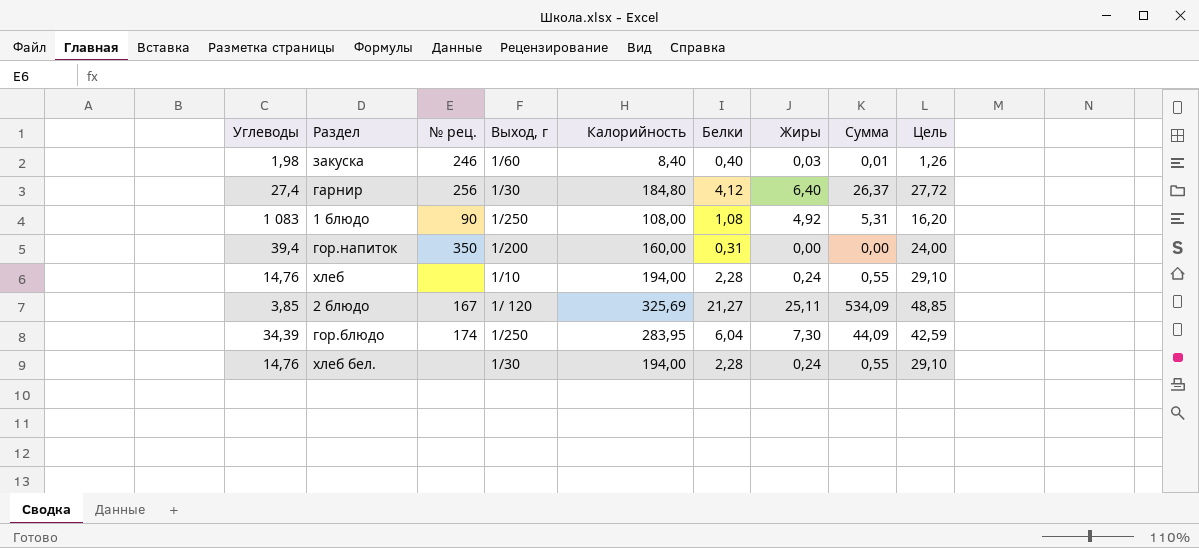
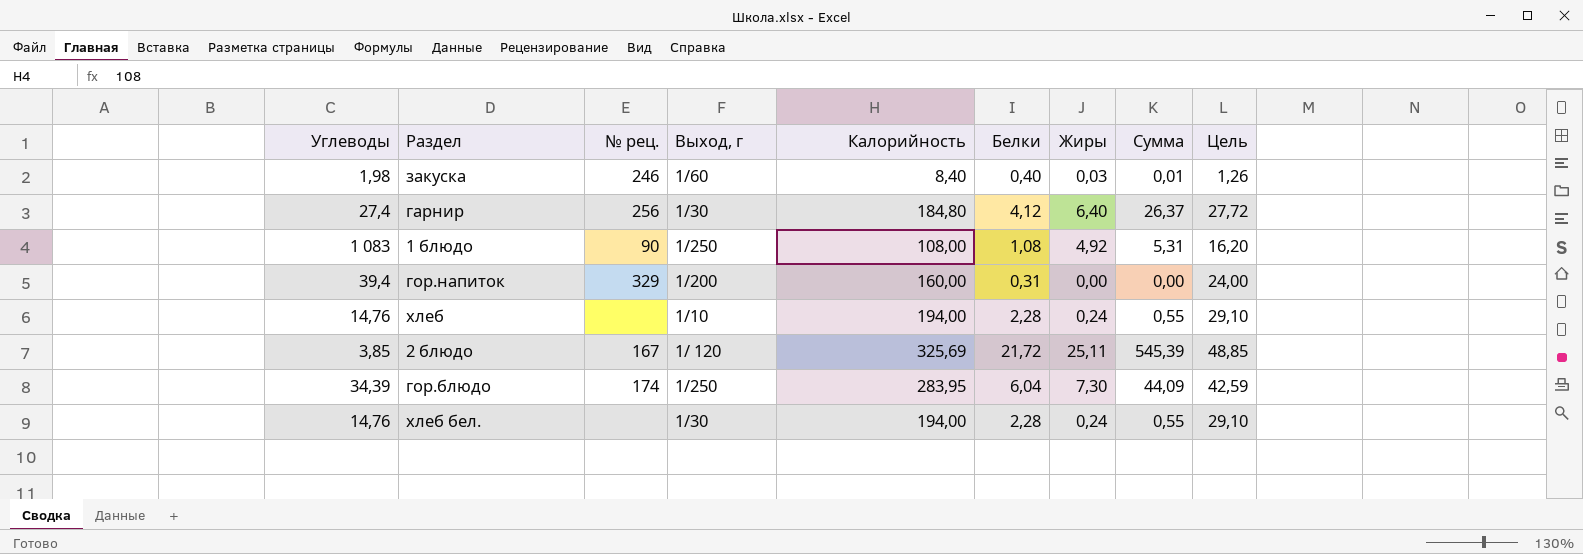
гор.напиток | № рец.: 350 -> 329
2 блюдо | Белки: 21,27 -> 21,72
2 блюдо | Сумма: 534,09 -> 545,39

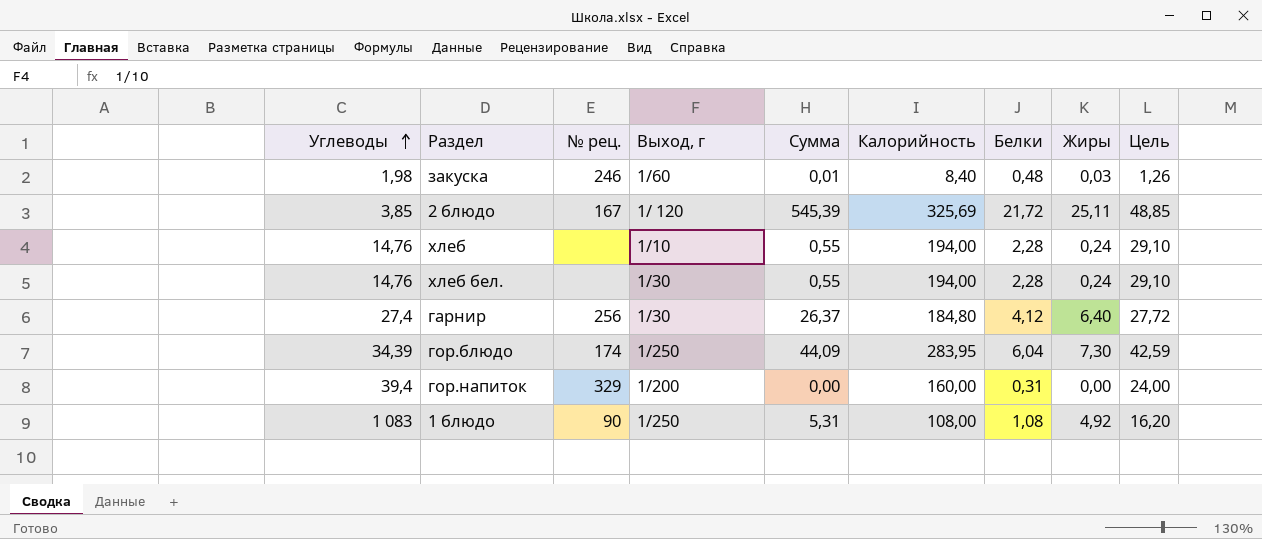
row order: none -> Углеводы ascending
column Сумма | position: 8 -> 5
закуска | Белки: 0,40 -> 0,48

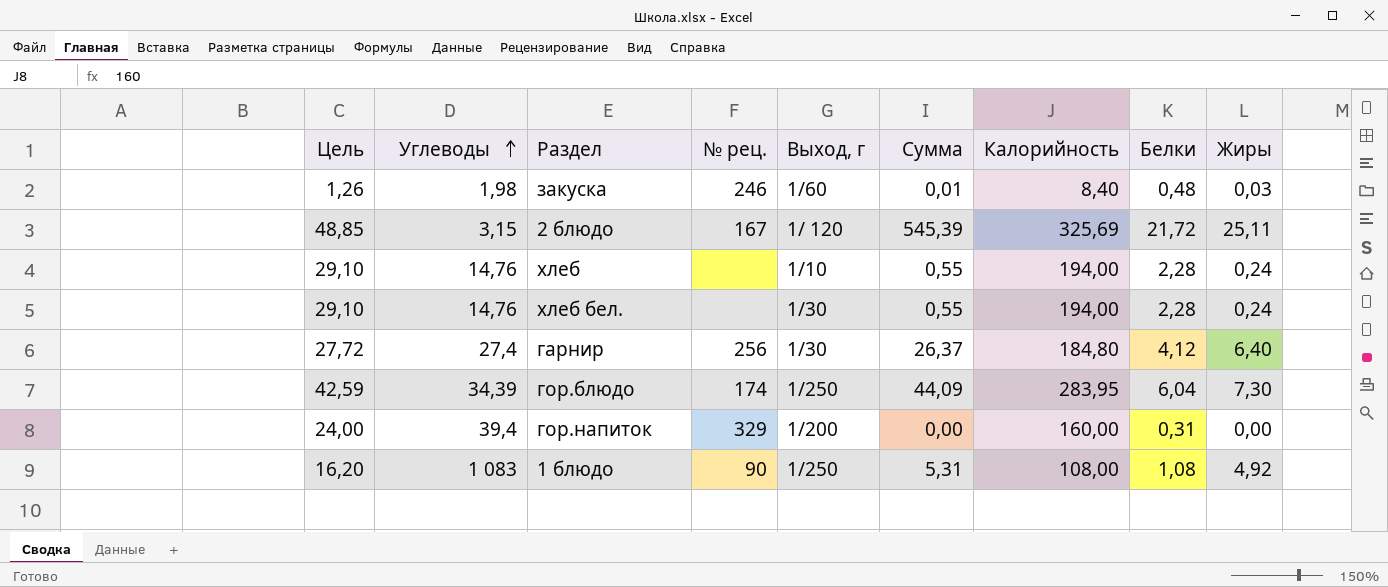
column Цель | position: 9 -> 1
2 блюдо | Углеводы: 3,85 -> 3,15

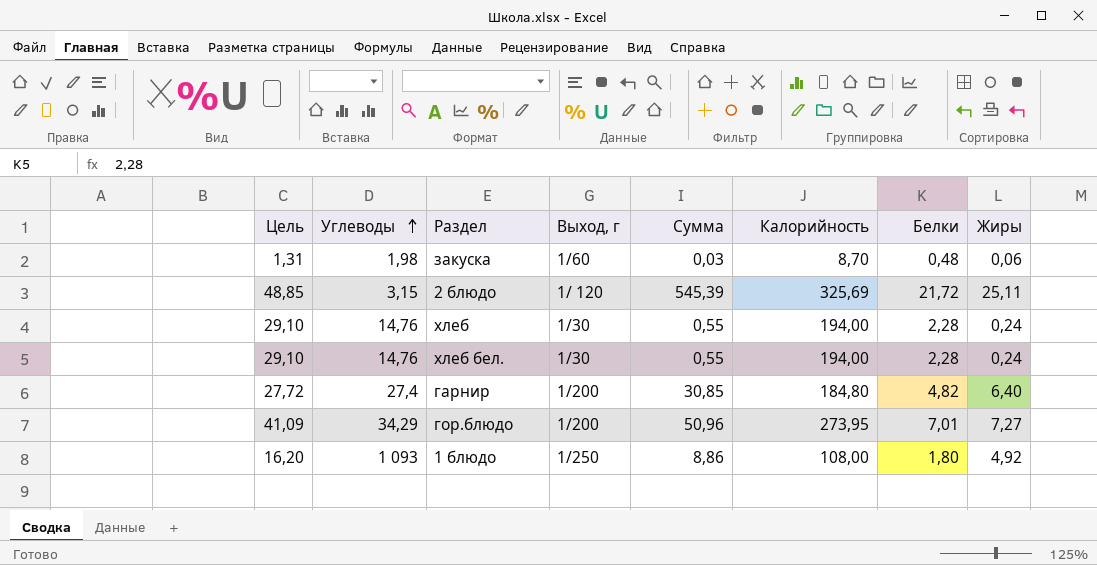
column № рец. | position: 4 -> none
row гор.напиток: 24,00 | 39,4 | 329 | 1/200 | 0,00 | 160,00 | 0,31 | 0,00 -> none
закуска | Цель: 1,26 -> 1,31
закуска | Сумма: 0,01 -> 0,03
закуска | Калорийность: 8,40 -> 8,70
закуска | Жиры: 0,03 -> 0,06
хлеб | Выход, г: 1/10 -> 1/30
гарнир | Выход, г: 1/30 -> 1/200
гарнир | Сумма: 26,37 -> 30,85
гарнир | Белки: 4,12 -> 4,82
гор.блюдо | Цель: 42,59 -> 41,09
гор.блюдо | Углеводы: 34,39 -> 34,29
гор.блюдо | Выход, г: 1/250 -> 1/200
гор.блюдо | Сумма: 44,09 -> 50,96
гор.блюдо | Калорийность: 283,95 -> 273,95
гор.блюдо | Белки: 6,04 -> 7,01
гор.блюдо | Жиры: 7,30 -> 7,27
1 блюдо | Углеводы: 1 083 -> 1 093
1 блюдо | Сумма: 5,31 -> 8,86
1 блюдо | Белки: 1,08 -> 1,80

